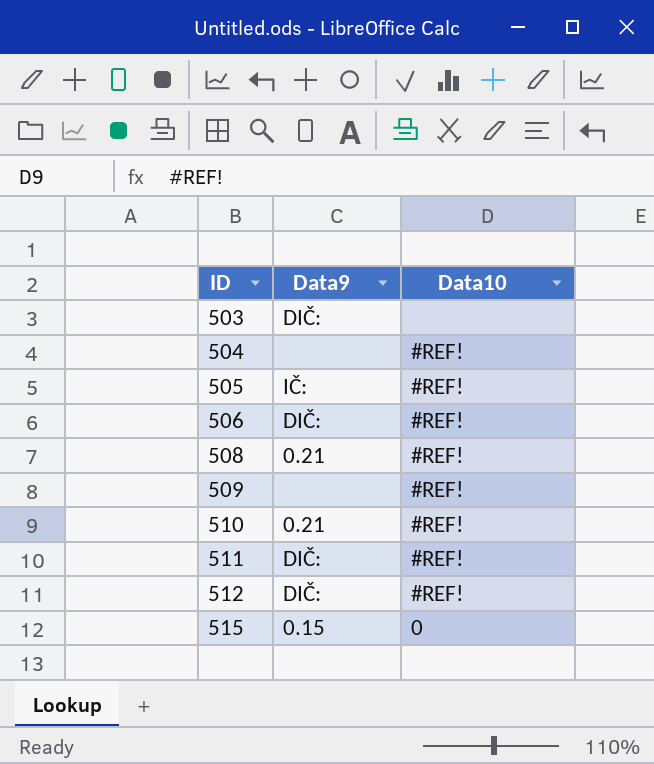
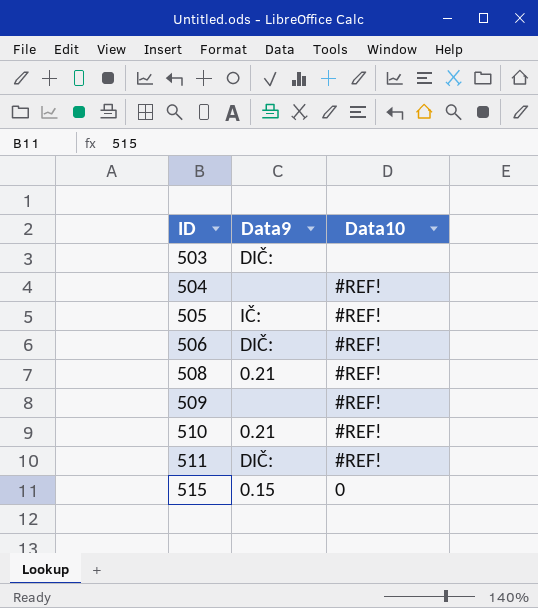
row 512: DIČ: | #REF! -> none

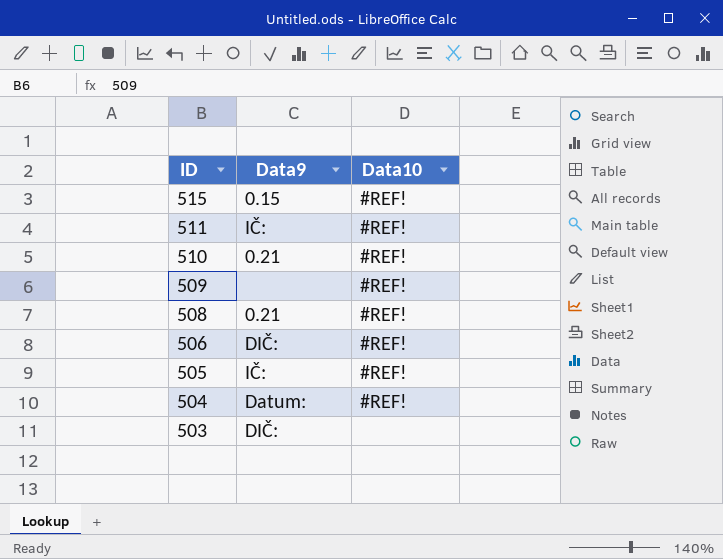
row order: ID ascending -> ID descending
515 | Data10: 0 -> #REF!
511 | Data9: DIČ: -> IČ:
504 | Data9: none -> Datum:

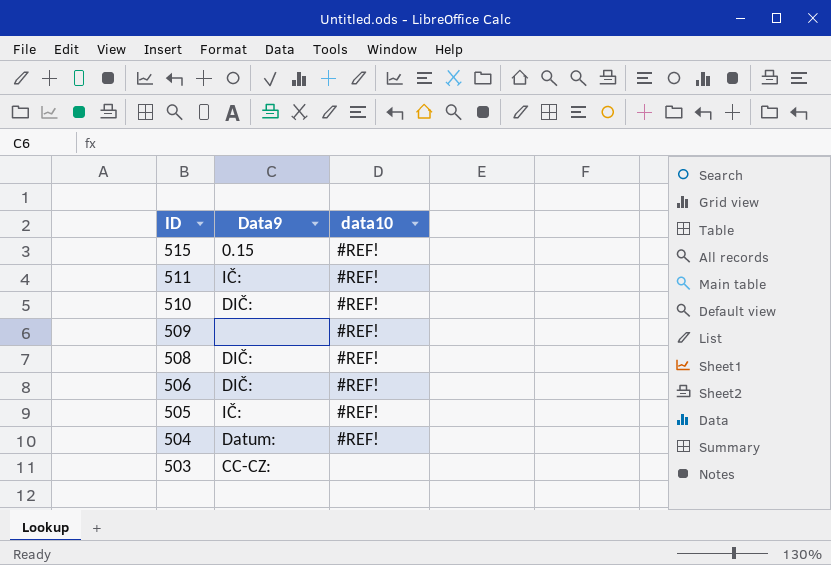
column name: Data10 -> data10
510 | Data9: 0.21 -> DIČ:
508 | Data9: 0.21 -> DIČ:
503 | Data9: DIČ: -> CC-CZ:

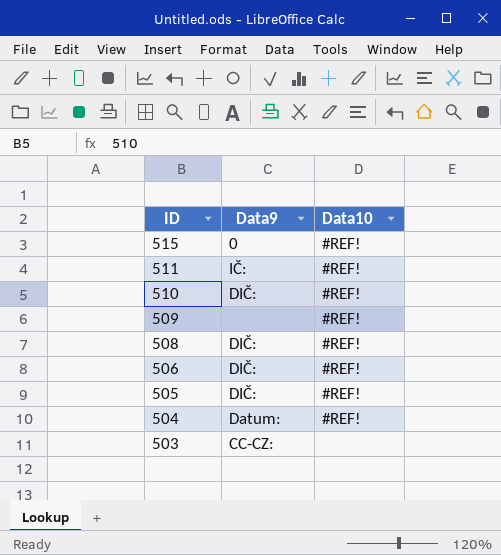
column name: data10 -> Data10
515 | Data9: 0.15 -> 0
505 | Data9: IČ: -> DIČ:

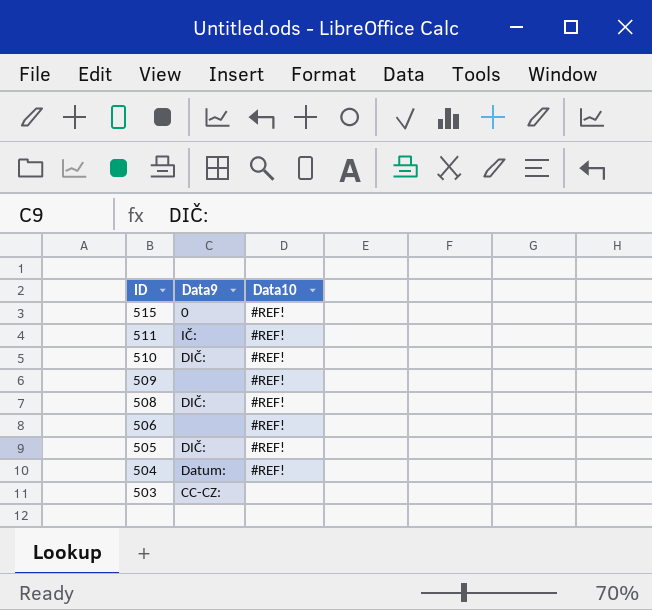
506 | Data9: DIČ: -> none

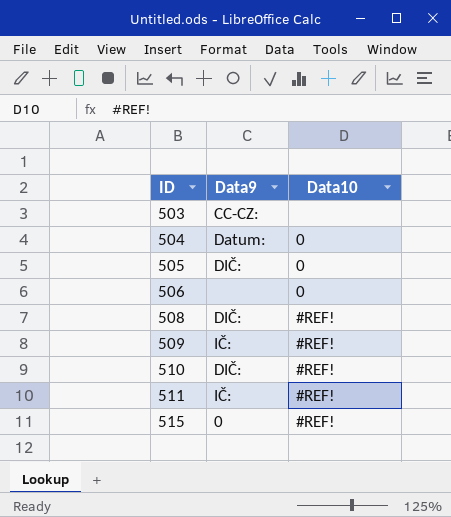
row order: ID descending -> ID ascending
504 | Data10: #REF! -> 0
505 | Data10: #REF! -> 0
506 | Data10: #REF! -> 0
509 | Data9: none -> IČ:

